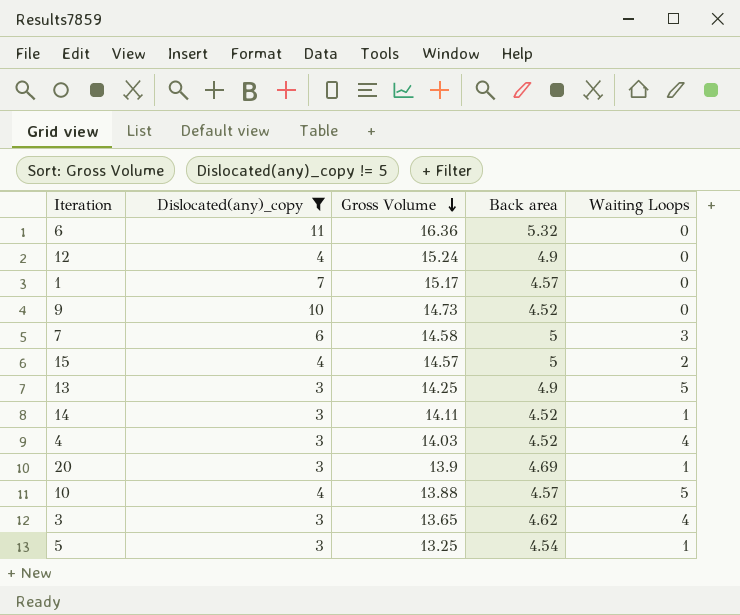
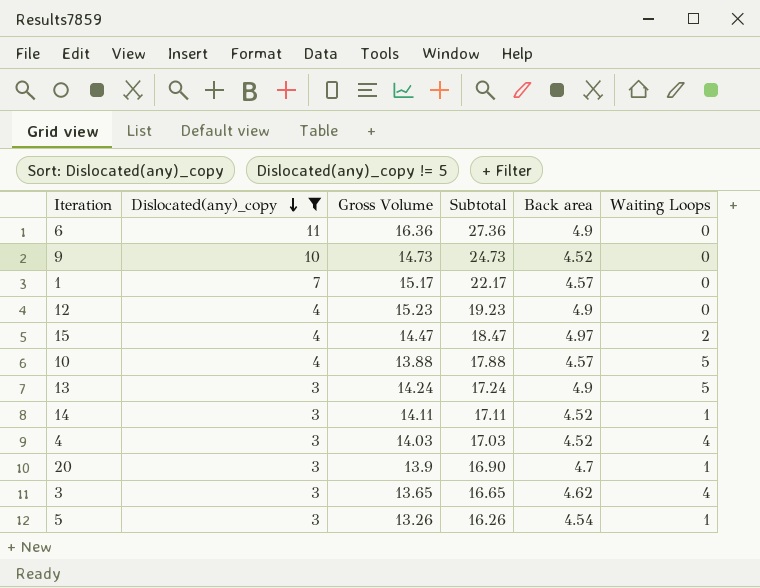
row order: Gross Volume descending -> Dislocated(any)_copy descending
column Subtotal | formula: none -> [Dislocated(any)_copy] + [Gross Volume]
row 7: 6 | 14.58 | 5 | 3 -> none
6 | Back area: 5.32 -> 4.9
12 | Gross Volume: 15.24 -> 15.23
15 | Gross Volume: 14.57 -> 14.47
15 | Back area: 5 -> 4.97
13 | Gross Volume: 14.25 -> 14.24
20 | Back area: 4.69 -> 4.7
5 | Gross Volume: 13.25 -> 13.26

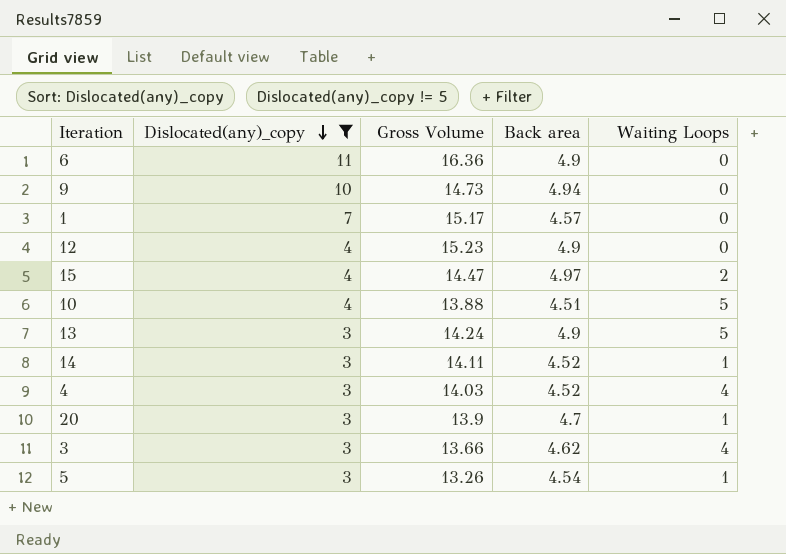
column Subtotal | formula: [Dislocated(any)_copy] + [Gross Volume] -> none
9 | Back area: 4.52 -> 4.94
10 | Back area: 4.57 -> 4.51
3 | Gross Volume: 13.65 -> 13.66

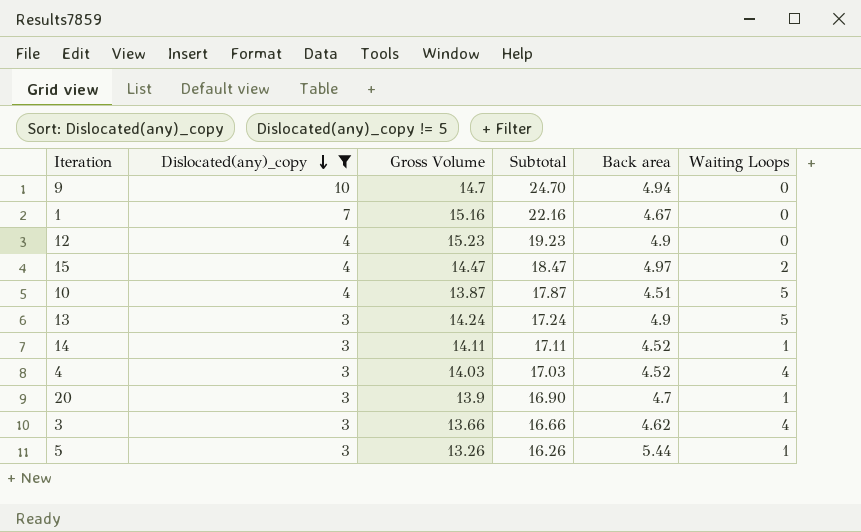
column Subtotal | formula: none -> [Dislocated(any)_copy] + [Gross Volume]
row 6: 11 | 16.36 | 4.9 | 0 -> none
9 | Gross Volume: 14.73 -> 14.7
1 | Gross Volume: 15.17 -> 15.16
1 | Back area: 4.57 -> 4.67
10 | Gross Volume: 13.88 -> 13.87
5 | Back area: 4.54 -> 5.44

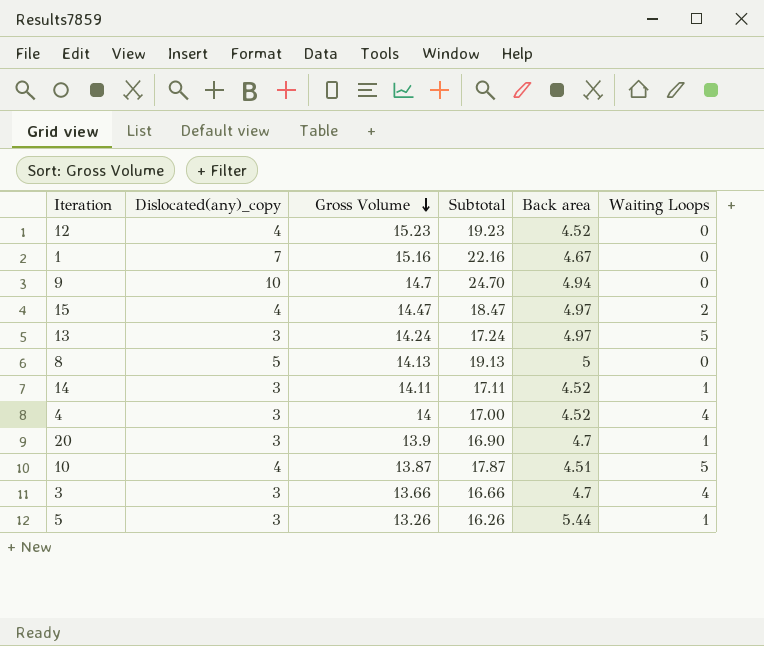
filter: Dislocated(any)_copy != 5 -> none
row order: Dislocated(any)_copy descending -> Gross Volume descending
12 | Back area: 4.9 -> 4.52
13 | Back area: 4.9 -> 4.97
4 | Gross Volume: 14.03 -> 14
4 | Subtotal: 17.03 -> 17.00
3 | Back area: 4.62 -> 4.7

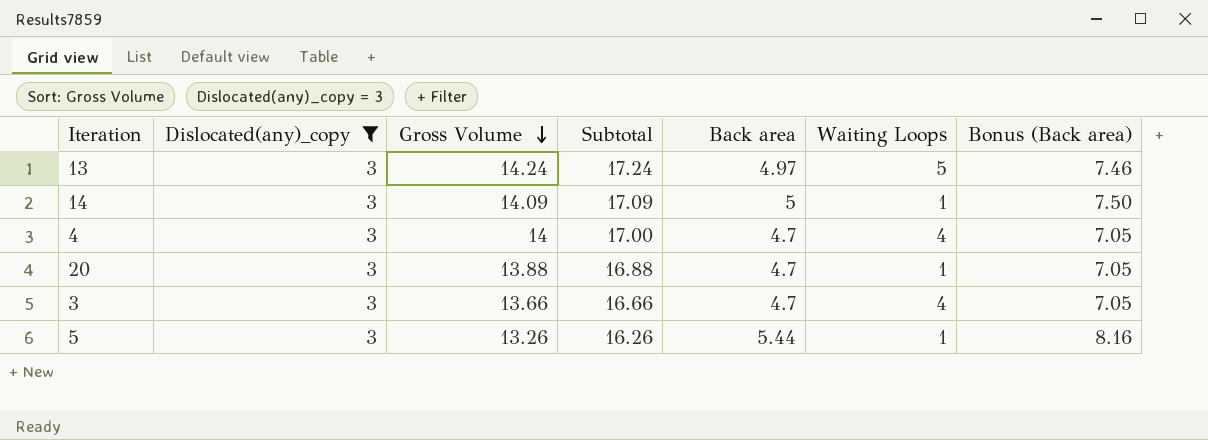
filter: none -> Dislocated(any)_copy = 3
column Bonus (Back area) | formula: none -> [Back area] * 1.5
14 | Gross Volume: 14.11 -> 14.09
14 | Subtotal: 17.11 -> 17.09
14 | Back area: 4.52 -> 5
4 | Back area: 4.52 -> 4.7
20 | Gross Volume: 13.9 -> 13.88
20 | Subtotal: 16.90 -> 16.88

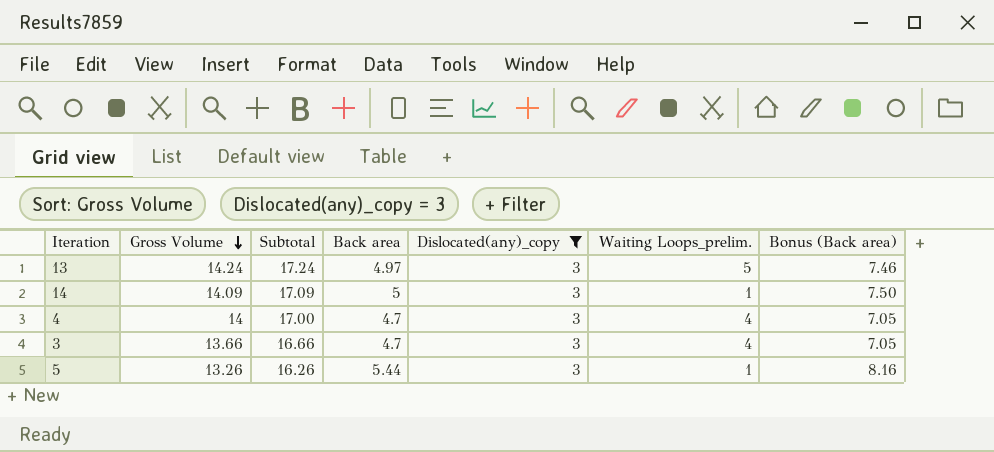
column Dislocated(any)_copy | position: 2 -> 5
column name: Waiting Loops -> Waiting Loops_prelim.
row 20: 3 | 13.88 | 16.88 | 4.7 | 1 | 7.05 -> none

